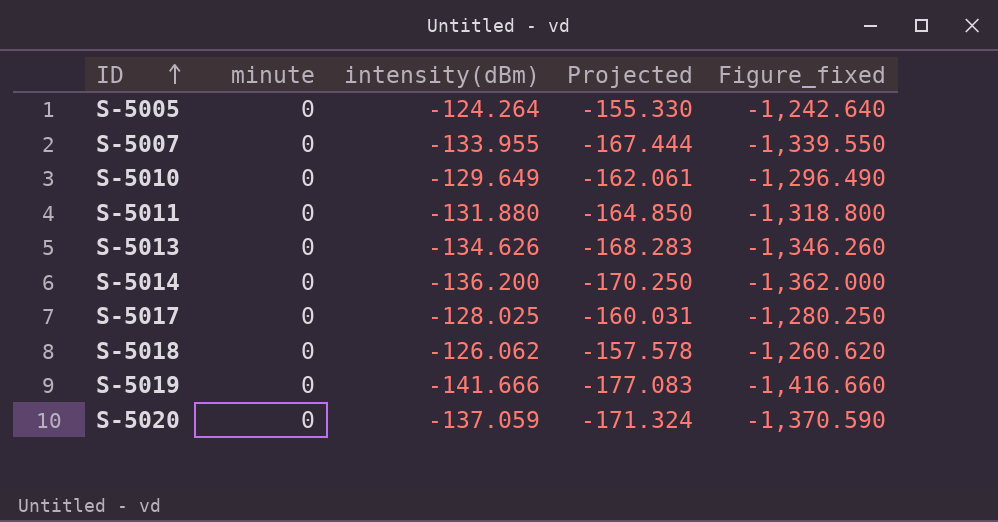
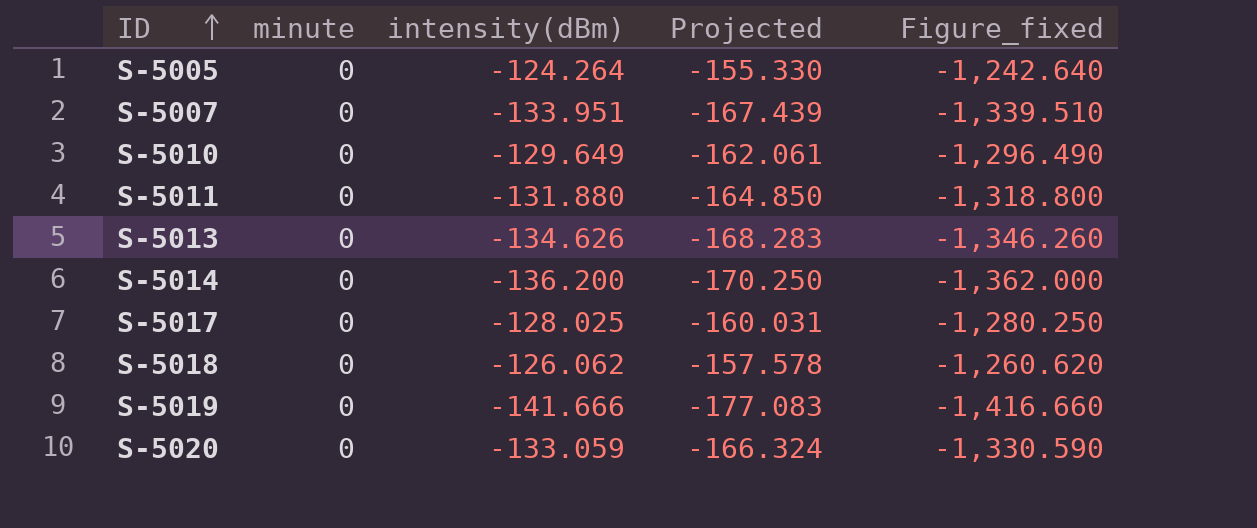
S-5007 | intensity(dBm): -133.955 -> -133.951
S-5007 | Projected: -167.444 -> -167.439
S-5007 | Figure_fixed: -1,339.550 -> -1,339.510
S-5020 | intensity(dBm): -137.059 -> -133.059
S-5020 | Projected: -171.324 -> -166.324
S-5020 | Figure_fixed: -1,370.590 -> -1,330.590

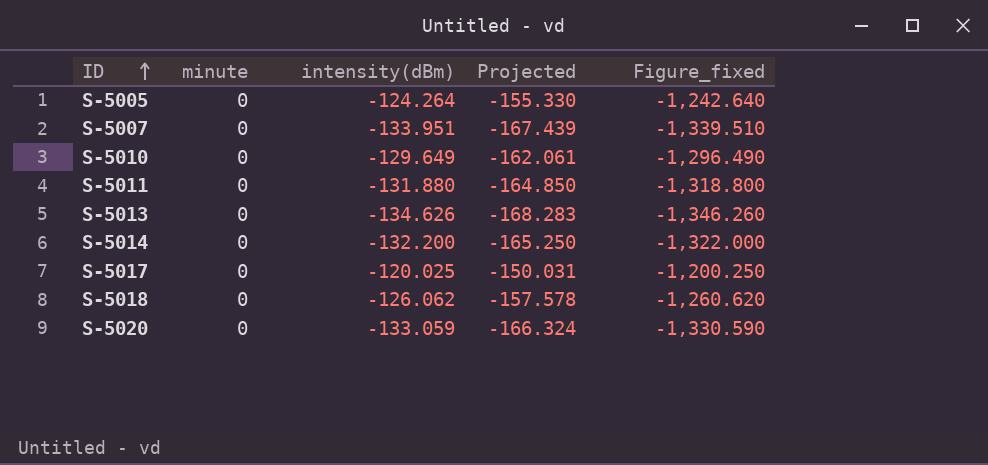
row S-5019: 0 | -141.666 | -177.083 | -1,416.660 -> none
S-5014 | intensity(dBm): -136.200 -> -132.200
S-5014 | Projected: -170.250 -> -165.250
S-5014 | Figure_fixed: -1,362.000 -> -1,322.000
S-5017 | intensity(dBm): -128.025 -> -120.025
S-5017 | Projected: -160.031 -> -150.031
S-5017 | Figure_fixed: -1,280.250 -> -1,200.250

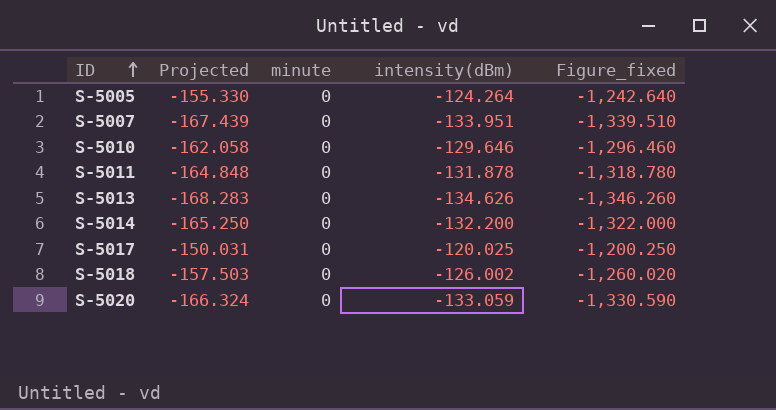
column Projected | position: 4 -> 2
S-5010 | Projected: -162.061 -> -162.058
S-5010 | intensity(dBm): -129.649 -> -129.646
S-5010 | Figure_fixed: -1,296.490 -> -1,296.460
S-5011 | Projected: -164.850 -> -164.848
S-5011 | intensity(dBm): -131.880 -> -131.878
S-5011 | Figure_fixed: -1,318.800 -> -1,318.780
S-5018 | Projected: -157.578 -> -157.503
S-5018 | intensity(dBm): -126.062 -> -126.002
S-5018 | Figure_fixed: -1,260.620 -> -1,260.020

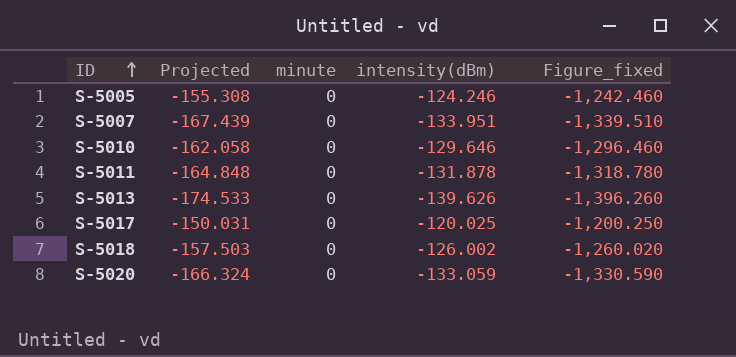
row S-5014: -165.250 | 0 | -132.200 | -1,322.000 -> none
S-5005 | Projected: -155.330 -> -155.308
S-5005 | intensity(dBm): -124.264 -> -124.246
S-5005 | Figure_fixed: -1,242.640 -> -1,242.460
S-5013 | Projected: -168.283 -> -174.533
S-5013 | intensity(dBm): -134.626 -> -139.626
S-5013 | Figure_fixed: -1,346.260 -> -1,396.260

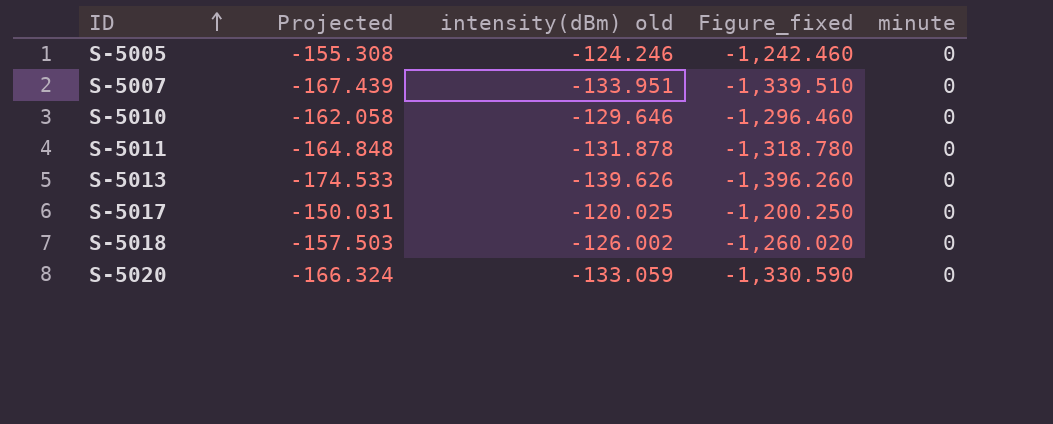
column name: intensity(dBm) -> intensity(dBm) old
column minute | position: 3 -> 5

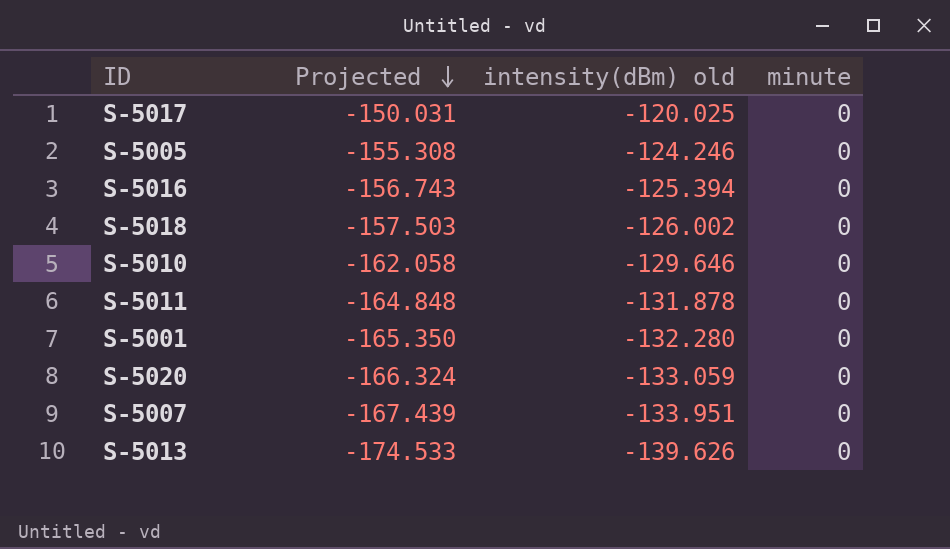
row order: ID ascending -> Projected descending
column Figure_fixed | formula: [intensity(dBm) old] * 10 -> none
row S-5016: none -> -156.743 | -125.394 | 0
row S-5001: none -> -165.350 | -132.280 | 0

